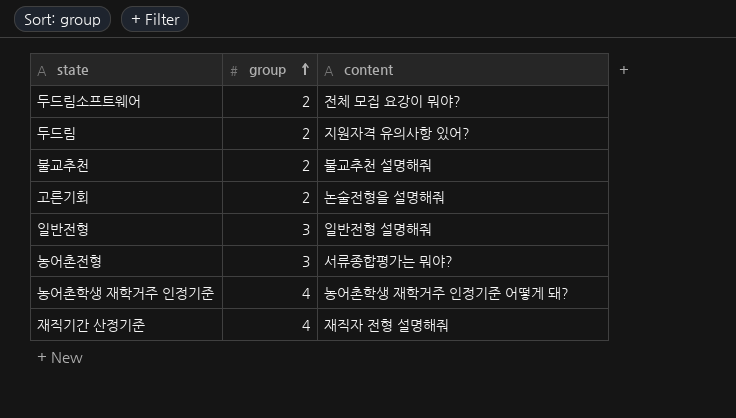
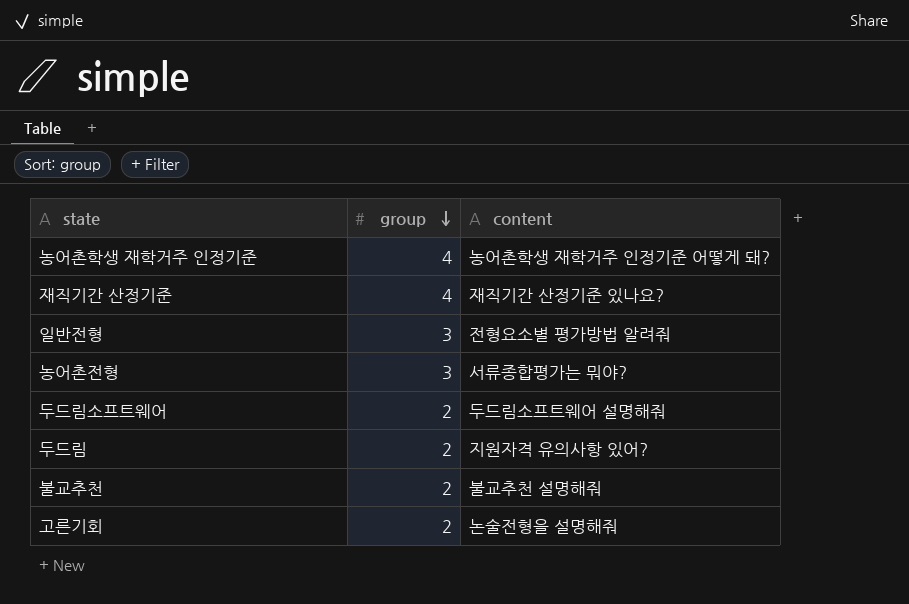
row order: group ascending -> group descending
재직기간 산정기준 | content: 재직자 전형 설명해줘 -> 재직기간 산정기준 있나요?
일반전형 | content: 일반전형 설명해줘 -> 전형요소별 평가방법 알려줘
두드림소프트웨어 | content: 전체 모집 요강이 뭐야? -> 두드림소프트웨어 설명해줘

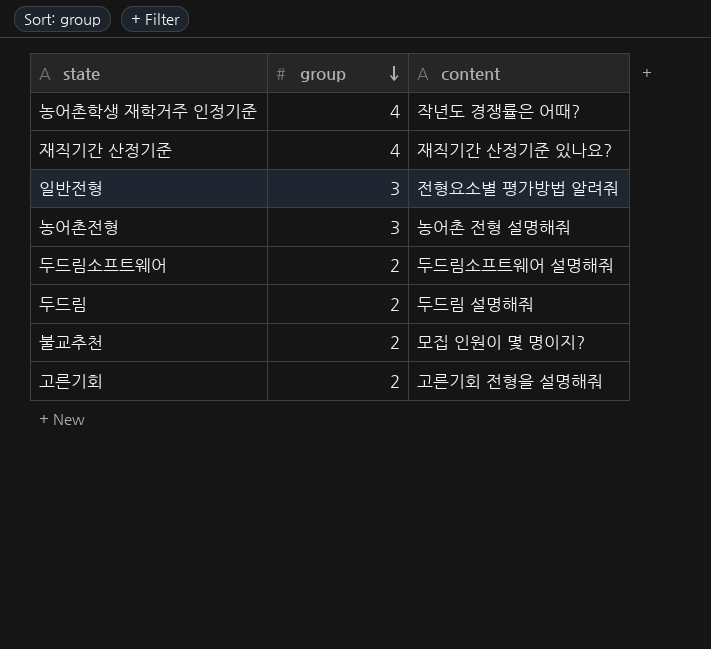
농어촌학생 재학거주 인정기준 | content: 농어촌학생 재학거주 인정기준 어떻게 돼? -> 작년도 경쟁률은 어때?
농어촌전형 | content: 서류종합평가는 뭐야? -> 농어촌 전형 설명해줘
두드림 | content: 지원자격 유의사항 있어? -> 두드림 설명해줘
불교추천 | content: 불교추천 설명해줘 -> 모집 인원이 몇 명이지?
고른기회 | content: 논술전형을 설명해줘 -> 고른기회 전형을 설명해줘

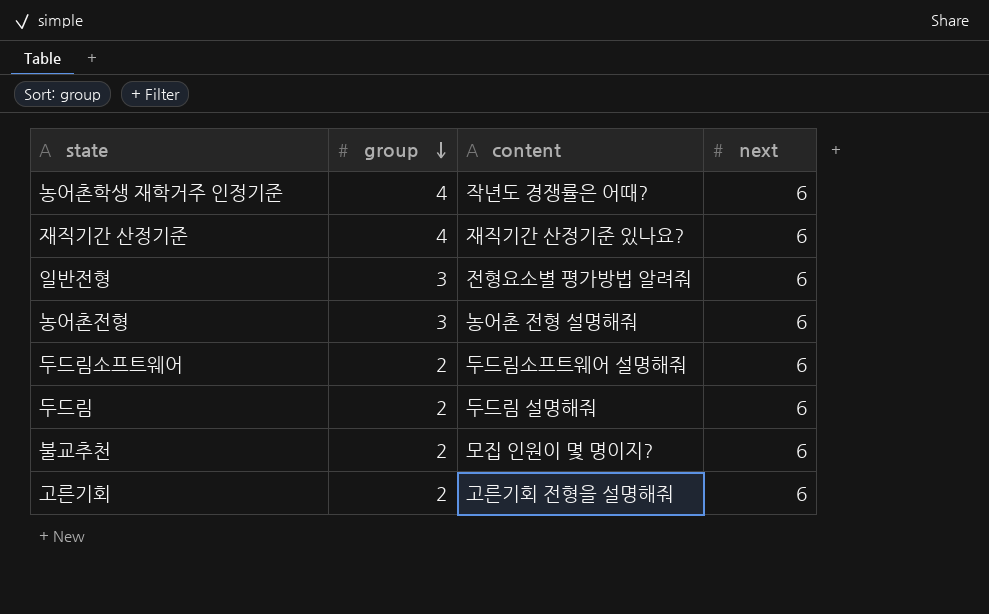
column next | position: none -> 4

